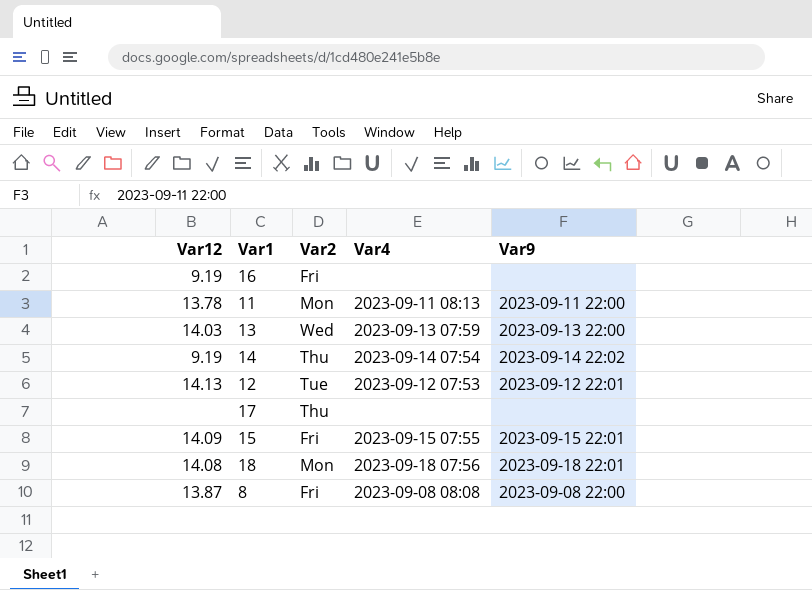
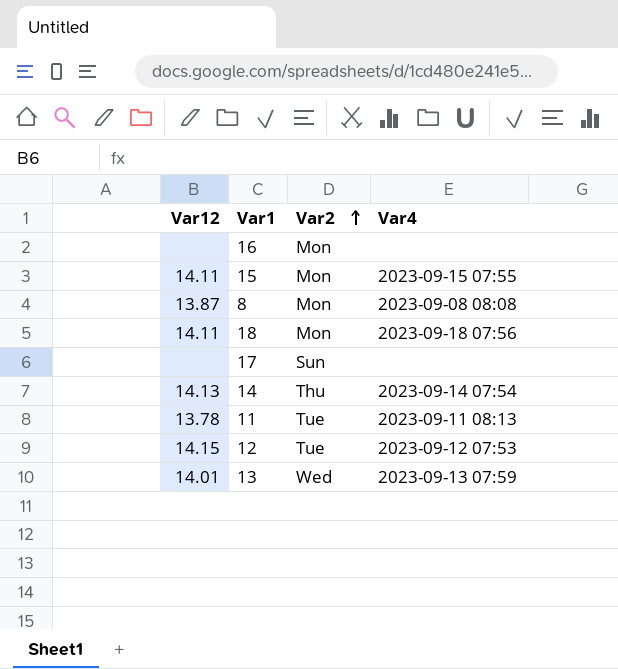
row order: none -> Var2 ascending
column Var9 | position: 5 -> none
16 | Var12: 9.19 -> none
16 | Var2: Fri -> Mon
15 | Var12: 14.09 -> 14.11
15 | Var2: Fri -> Mon
8 | Var2: Fri -> Mon
18 | Var12: 14.08 -> 14.11
17 | Var2: Thu -> Sun
14 | Var12: 9.19 -> 14.13
11 | Var2: Mon -> Tue
12 | Var12: 14.13 -> 14.15
13 | Var12: 14.03 -> 14.01

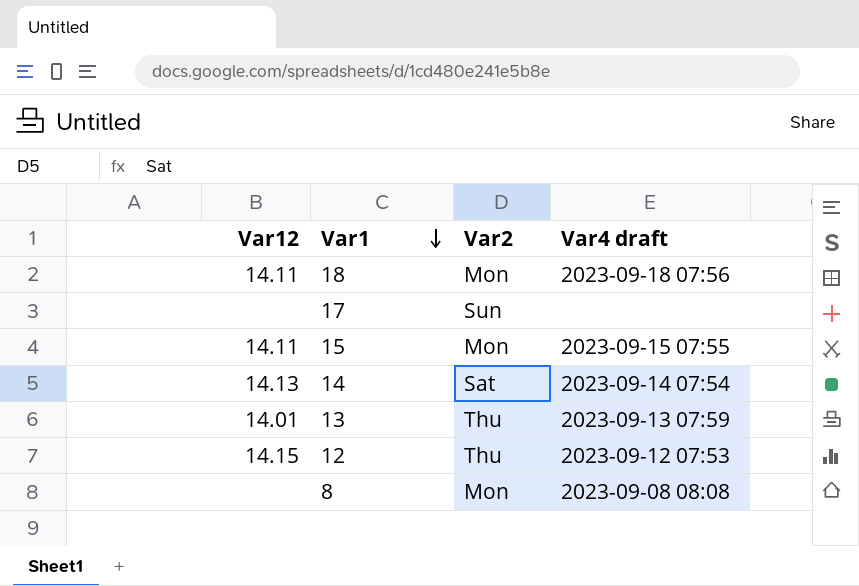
row order: Var2 ascending -> Var1 descending
column name: Var4 -> Var4 draft
row 16: none | Mon | none -> none
row 11: 13.78 | Tue | 2023-09-11 08:13 -> none
14 | Var2: Thu -> Sat
13 | Var2: Wed -> Thu
12 | Var2: Tue -> Thu
8 | Var12: 13.87 -> none

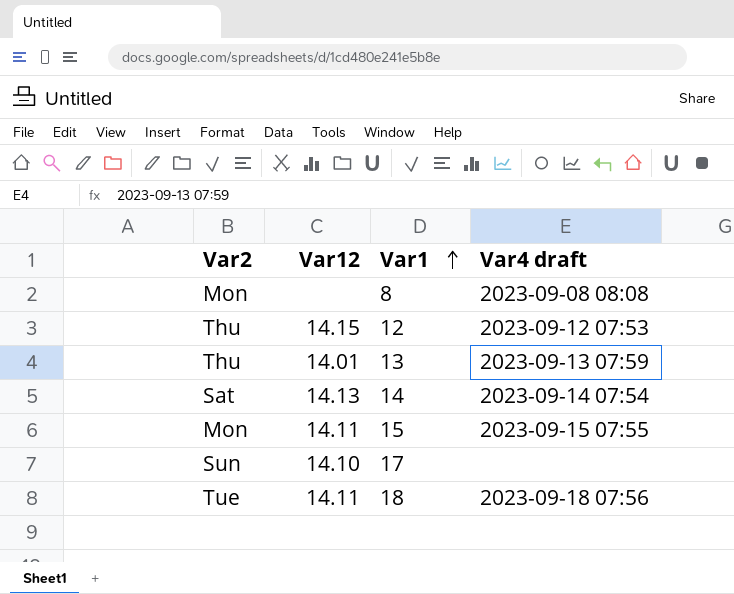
row order: Var1 descending -> Var1 ascending
column Var2 | position: 3 -> 1
17 | Var12: none -> 14.10
18 | Var2: Mon -> Tue

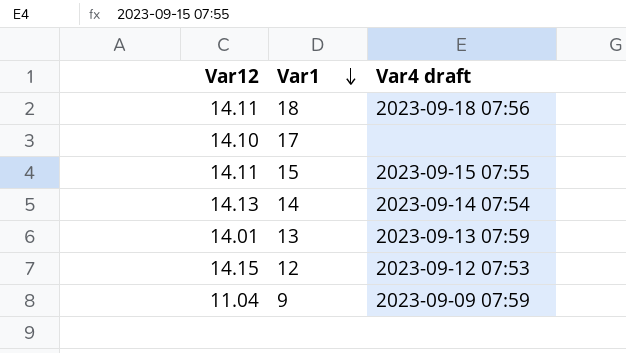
row order: Var1 ascending -> Var1 descending
column Var2 | position: 1 -> none
row 8: Mon | none | 2023-09-08 08:08 -> none
row 9: none -> 11.04 | 2023-09-09 07:59

